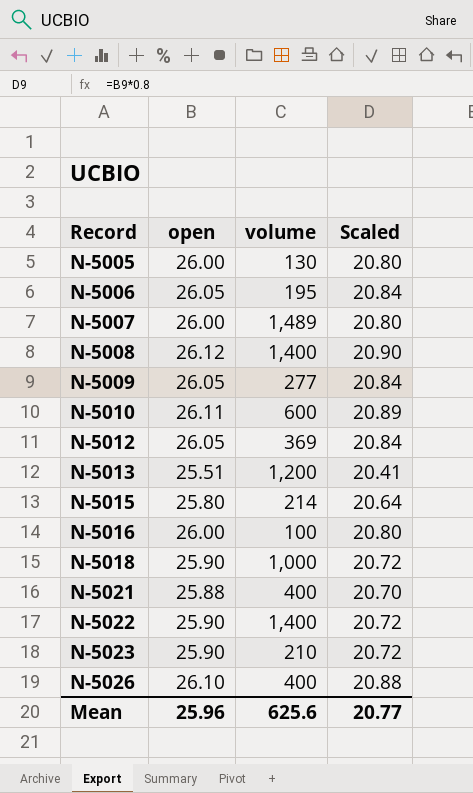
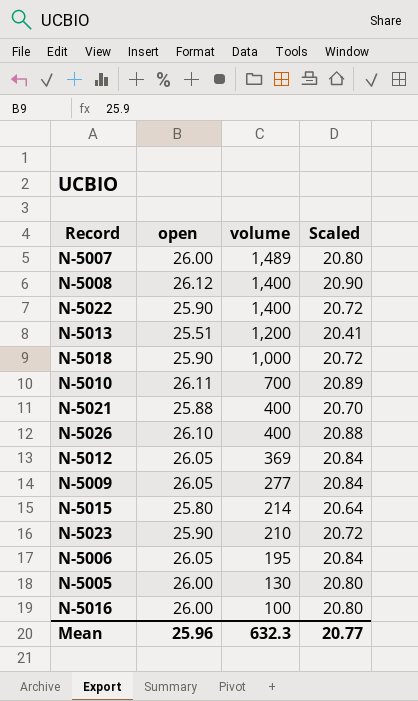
row order: Record ascending -> volume descending
N-5010 | volume: 600 -> 700
Mean | volume: 625.6 -> 632.3

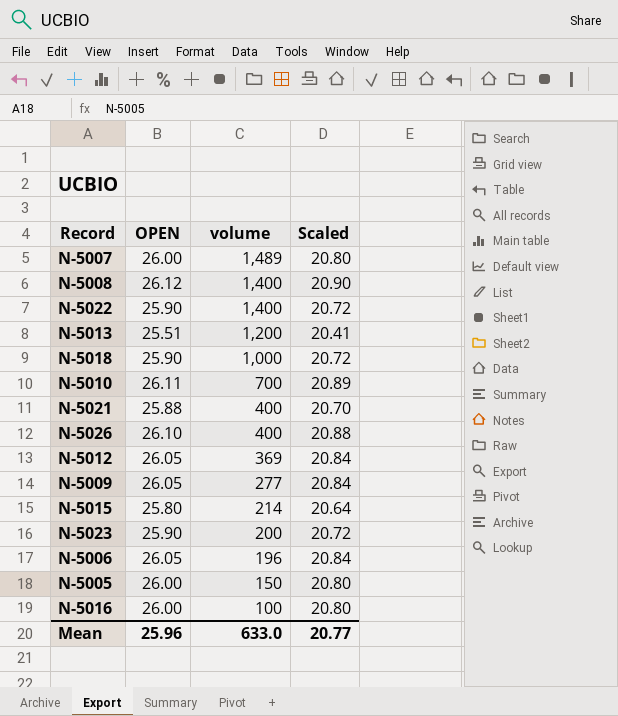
column name: open -> OPEN
N-5023 | volume: 210 -> 200
N-5006 | volume: 195 -> 196
N-5005 | volume: 130 -> 150
Mean | volume: 632.3 -> 633.0

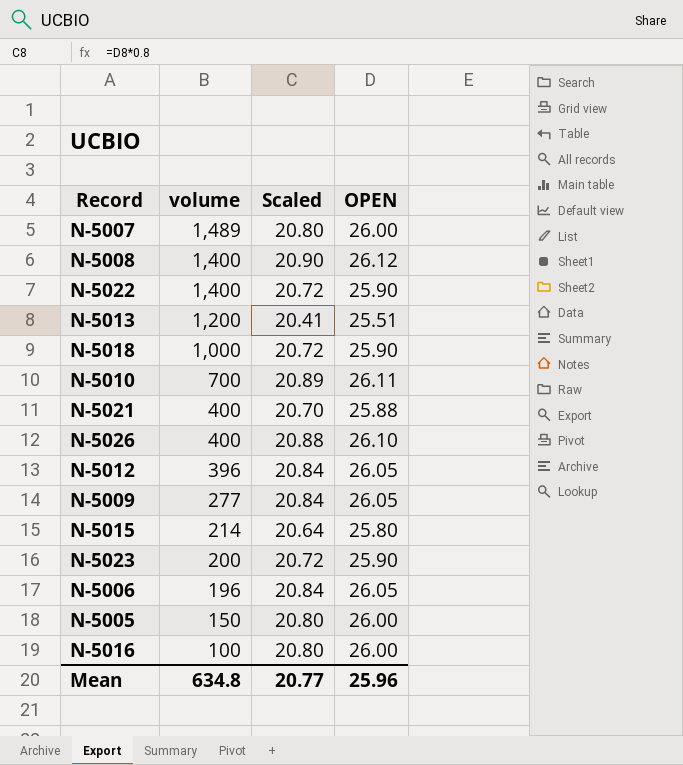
column OPEN | position: 2 -> 4
N-5012 | volume: 369 -> 396
Mean | volume: 633.0 -> 634.8

